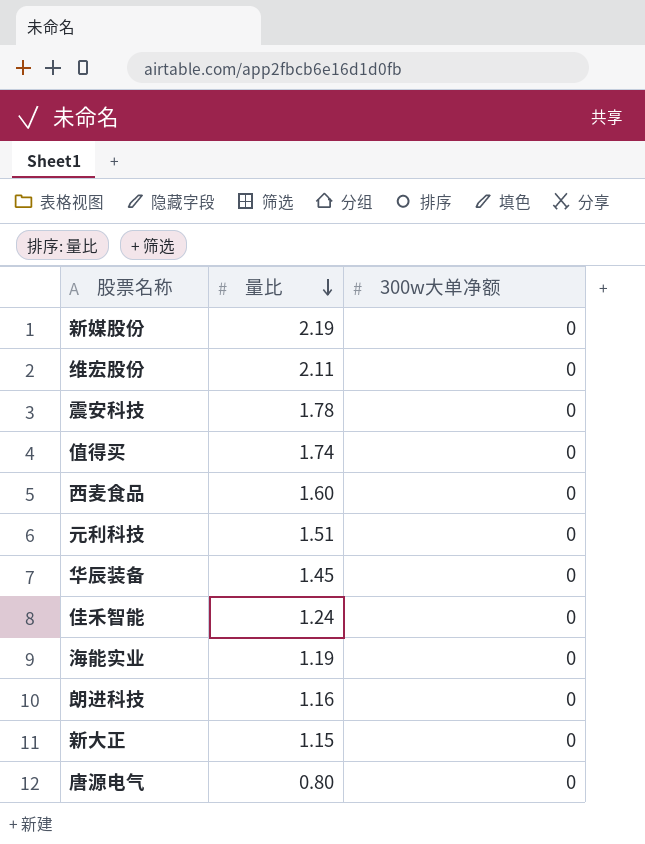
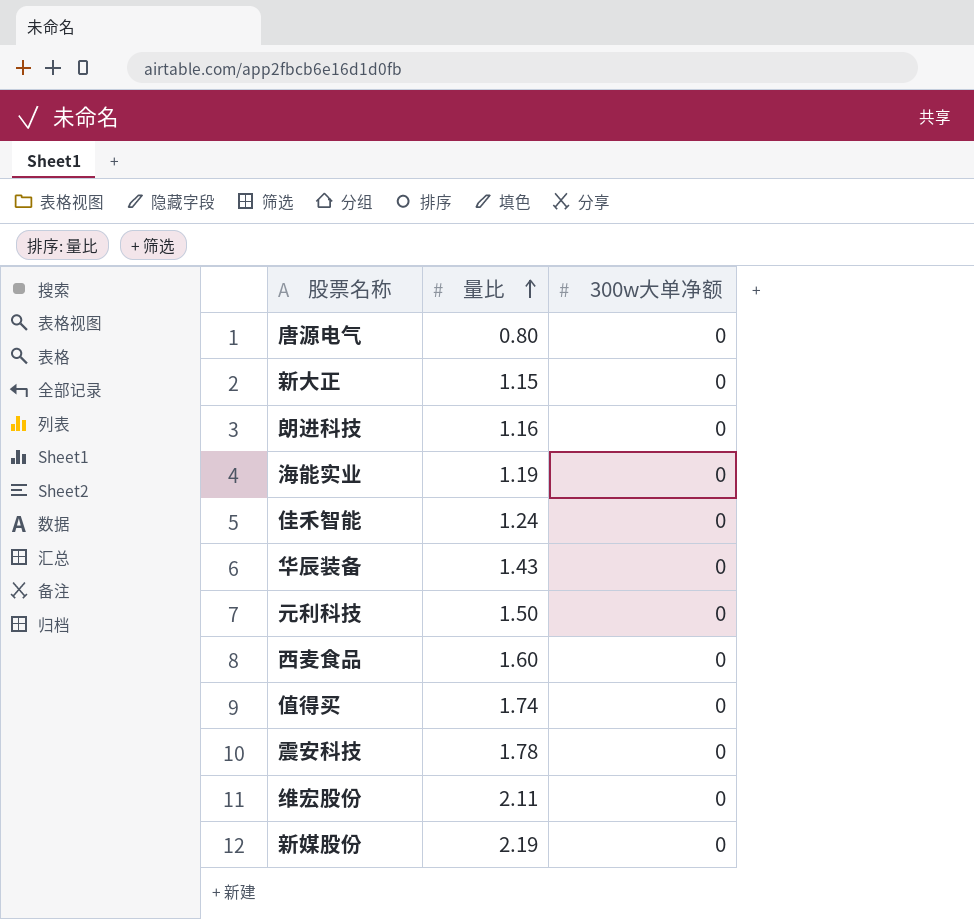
row order: 量比 descending -> 量比 ascending
华辰装备 | 量比: 1.45 -> 1.43
元利科技 | 量比: 1.51 -> 1.50

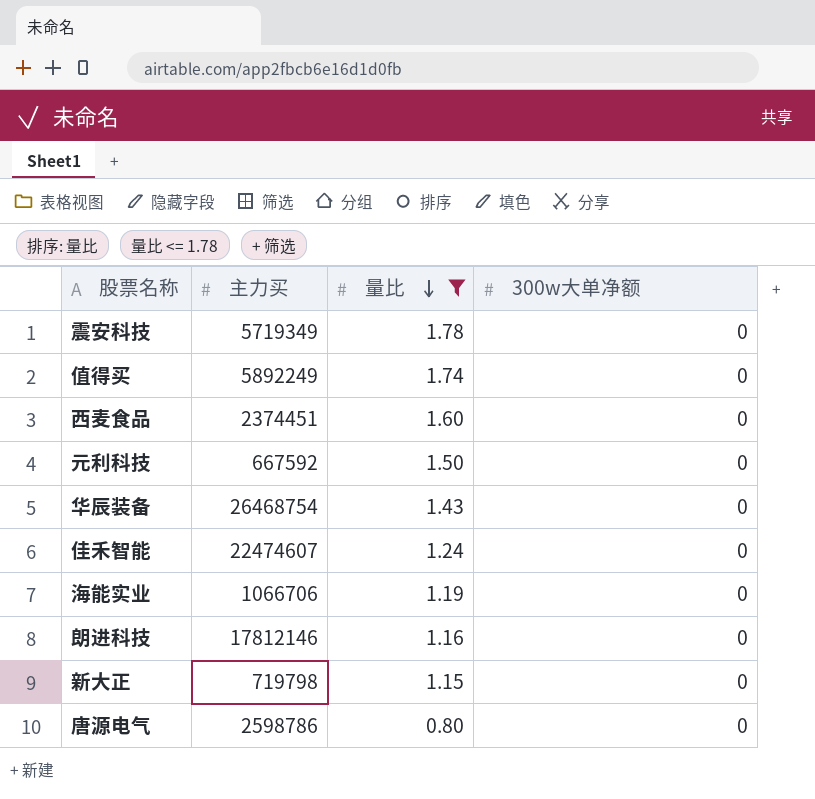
filter: none -> 量比 <= 1.78
row order: 量比 ascending -> 量比 descending
column 主力买 | position: none -> 2

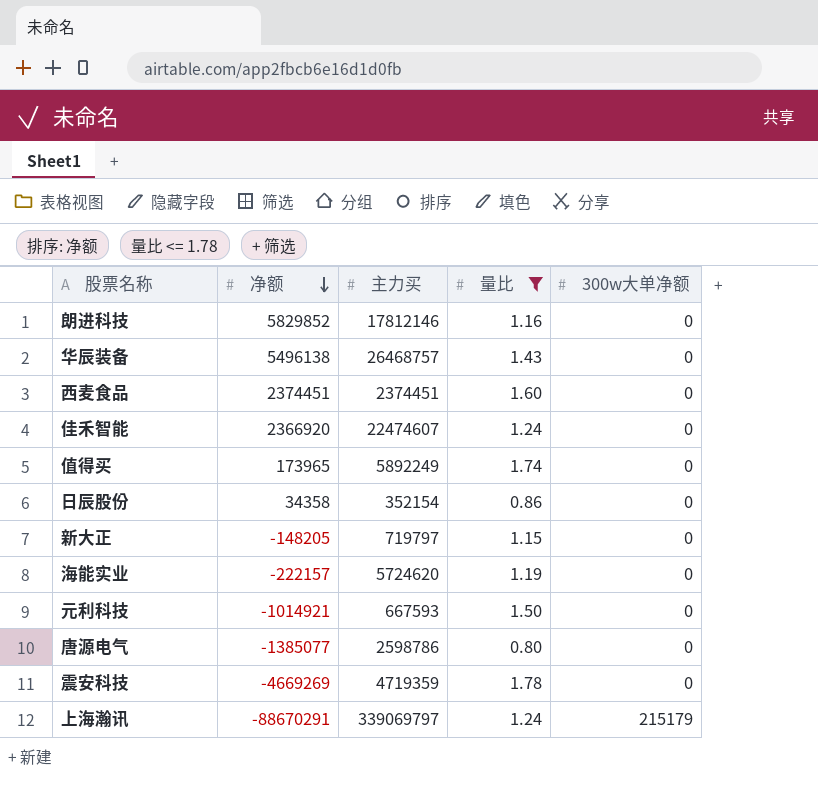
row order: 量比 descending -> 净额 descending
column 净额 | position: none -> 2
华辰装备 | 主力买: 26468754 -> 26468757
row 日辰股份: none -> 34358 | 352154 | 0.86 | 0
新大正 | 主力买: 719798 -> 719797
海能实业 | 主力买: 1066706 -> 5724620
元利科技 | 主力买: 667592 -> 667593
震安科技 | 主力买: 5719349 -> 4719359
row 上海瀚讯: none -> -88670291 | 339069797 | 1.24 | 215179

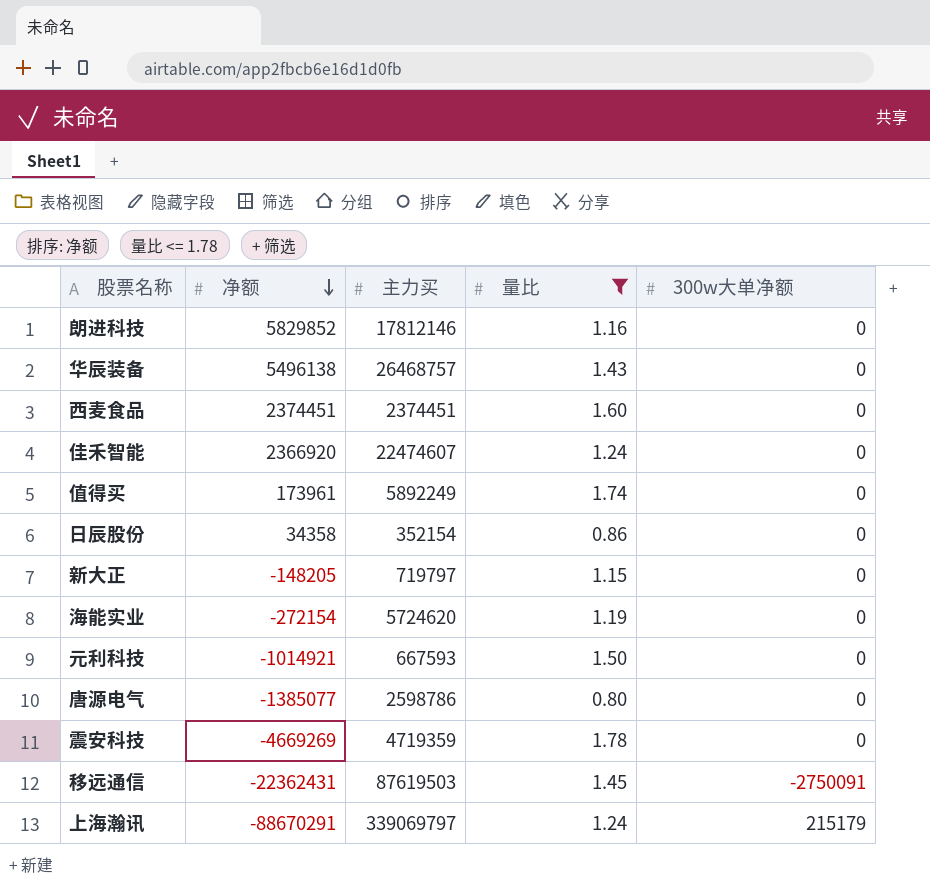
值得买 | 净额: 173965 -> 173961
海能实业 | 净额: -222157 -> -272154
row 移远通信: none -> -22362431 | 87619503 | 1.45 | -2750091

